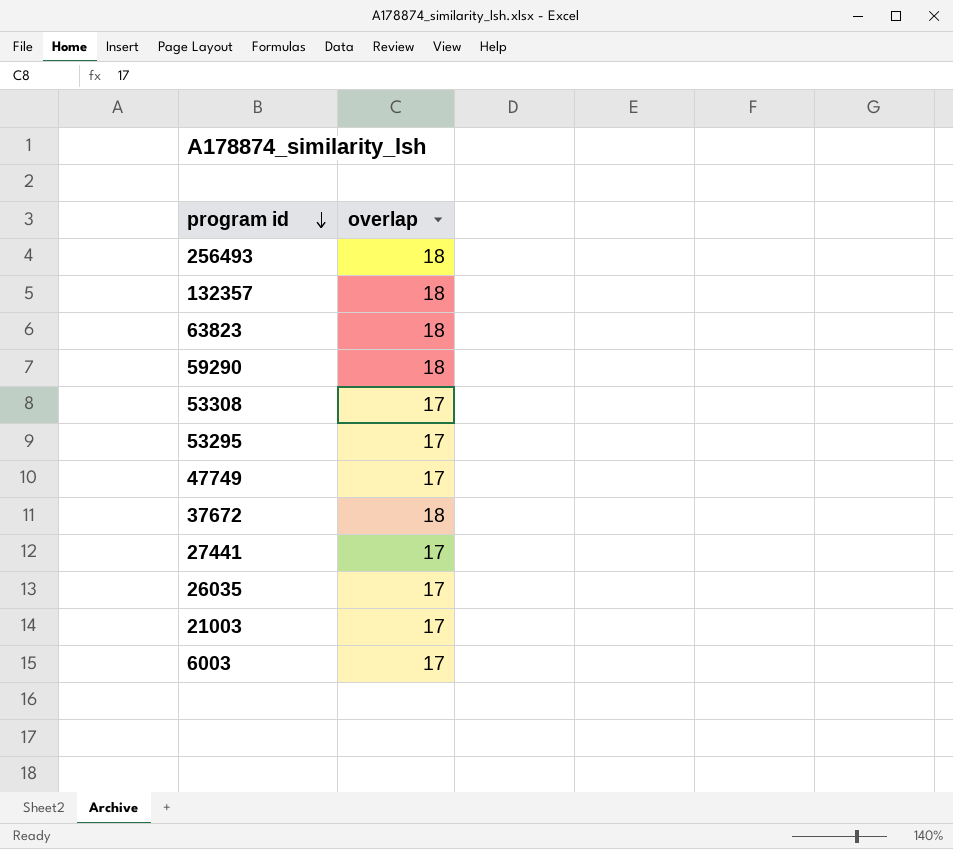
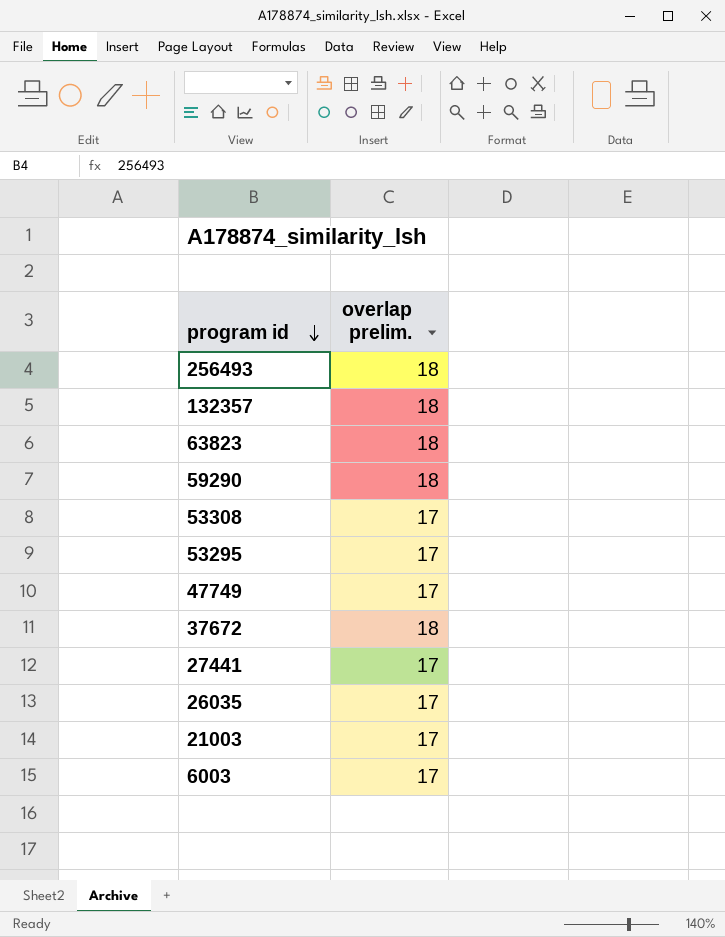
column name: overlap -> overlap prelim.

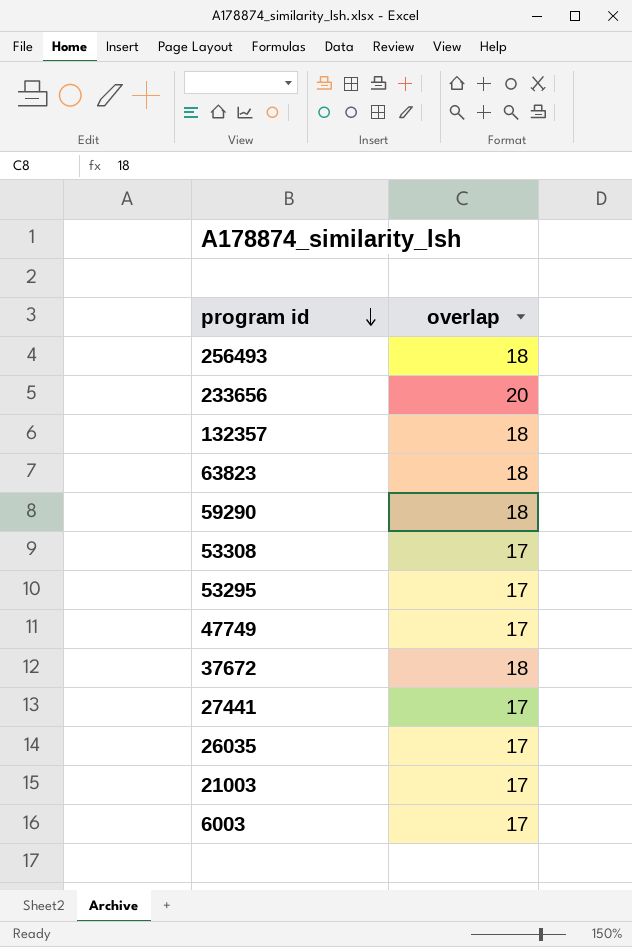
column name: overlap prelim. -> overlap
row 233656: none -> 20

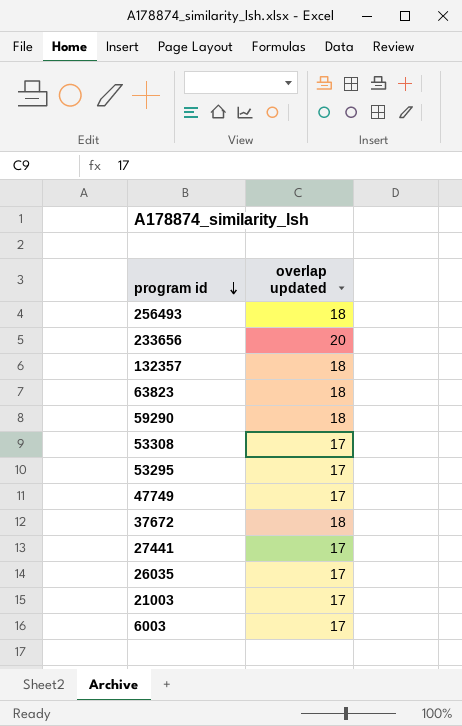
column name: overlap -> overlap updated

